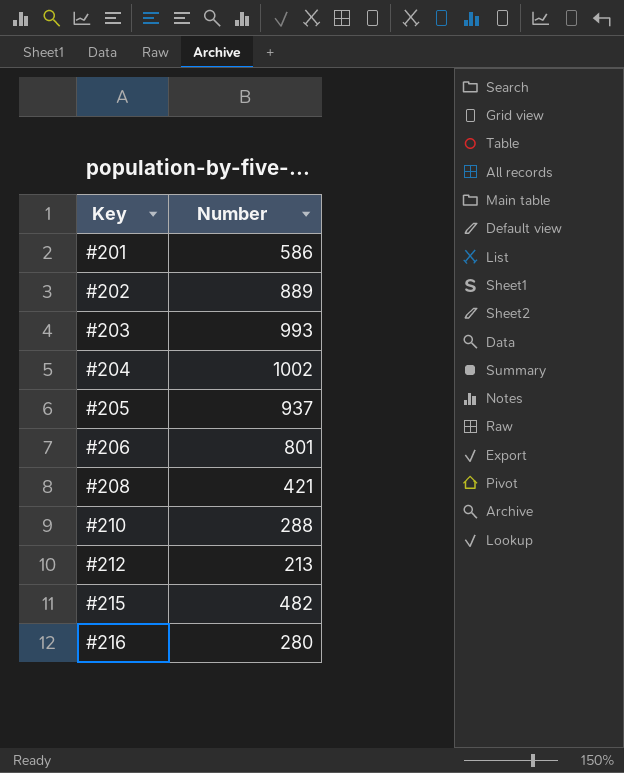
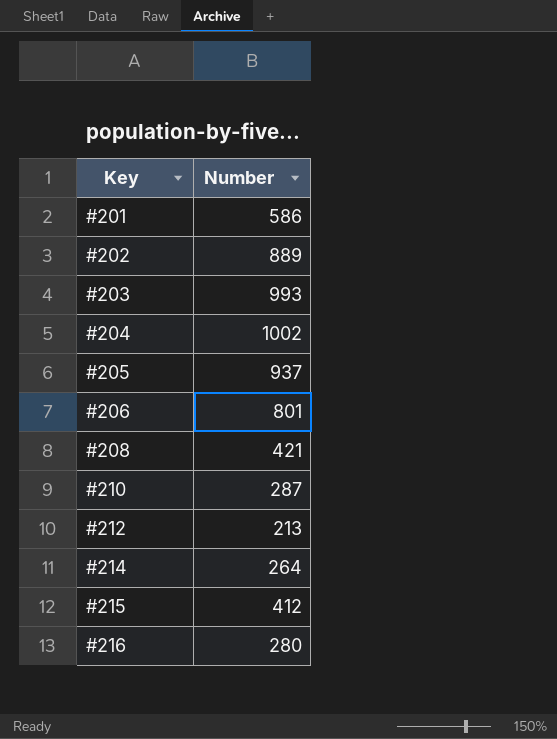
#210 | Number: 288 -> 287
row #214: none -> 264
#215 | Number: 482 -> 412

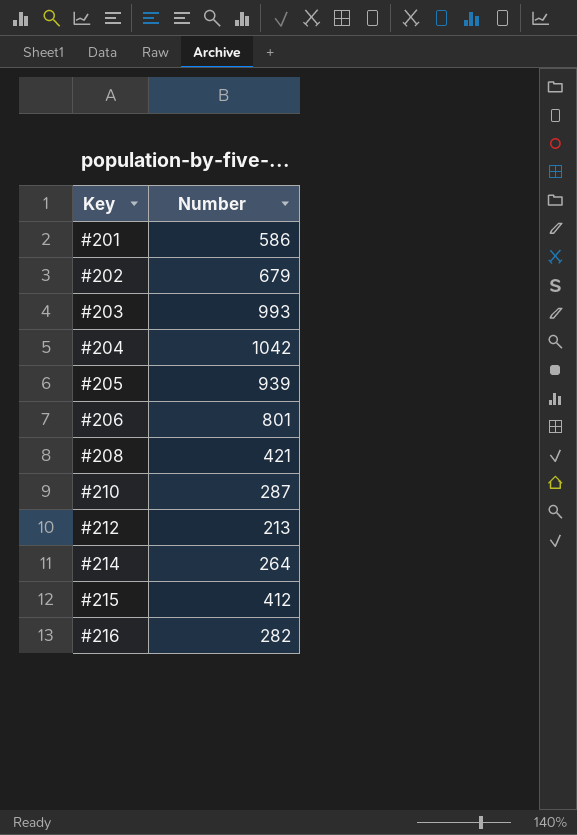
#202 | Number: 889 -> 679
#204 | Number: 1002 -> 1042
#205 | Number: 937 -> 939
#216 | Number: 280 -> 282

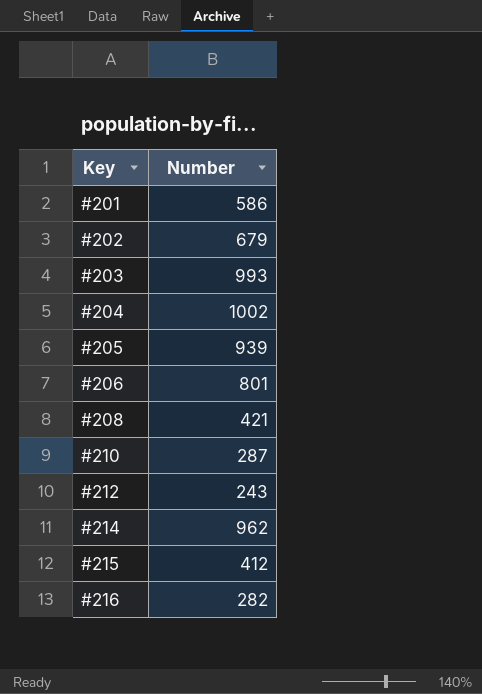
#204 | Number: 1042 -> 1002
#212 | Number: 213 -> 243
#214 | Number: 264 -> 962

